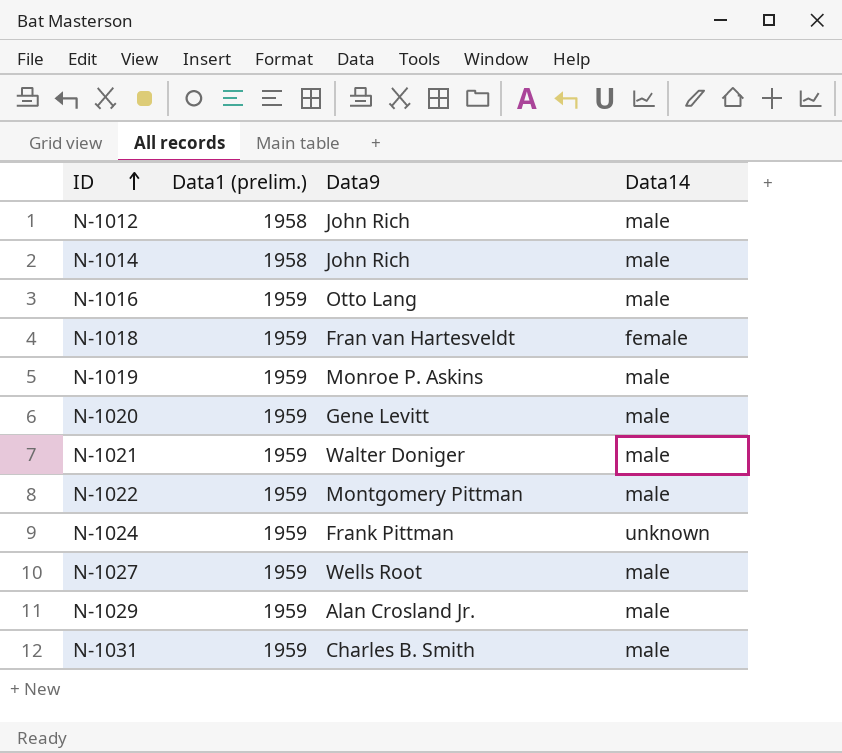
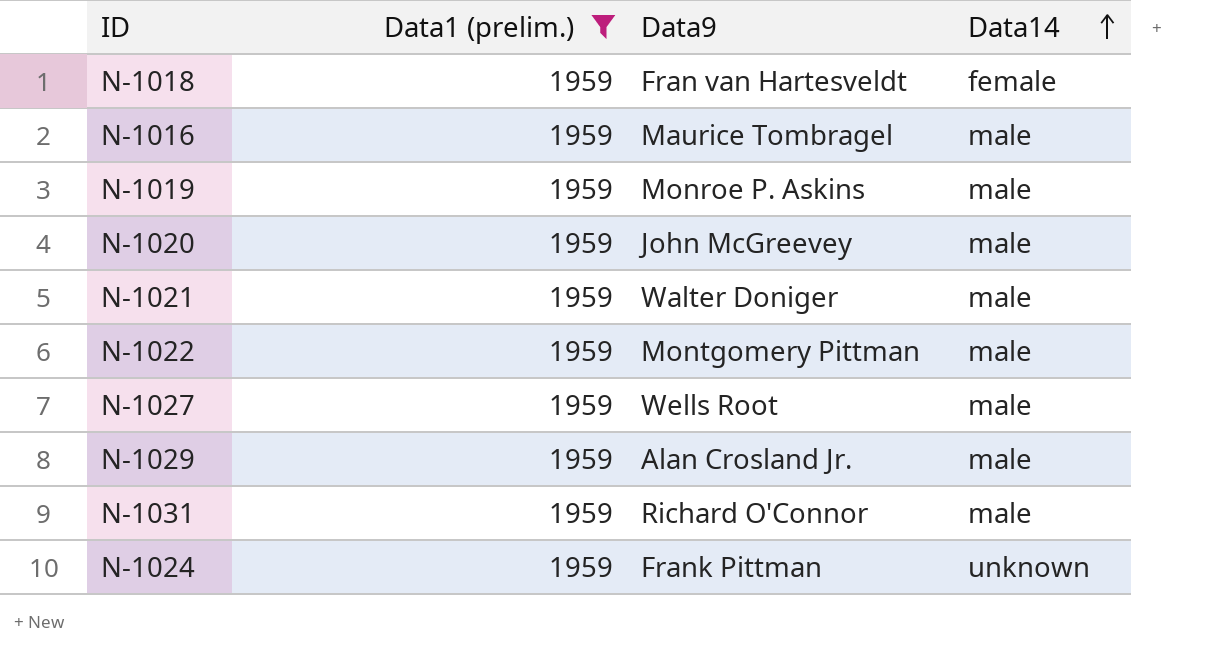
filter: none -> Data1 (prelim.) = 1959
row order: ID ascending -> Data14 ascending
N-1016 | Data9: Otto Lang -> Maurice Tombragel
N-1020 | Data9: Gene Levitt -> John McGreevey
N-1031 | Data9: Charles B. Smith -> Richard O'Connor

